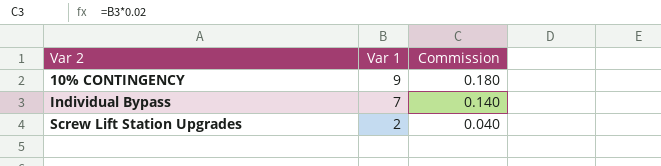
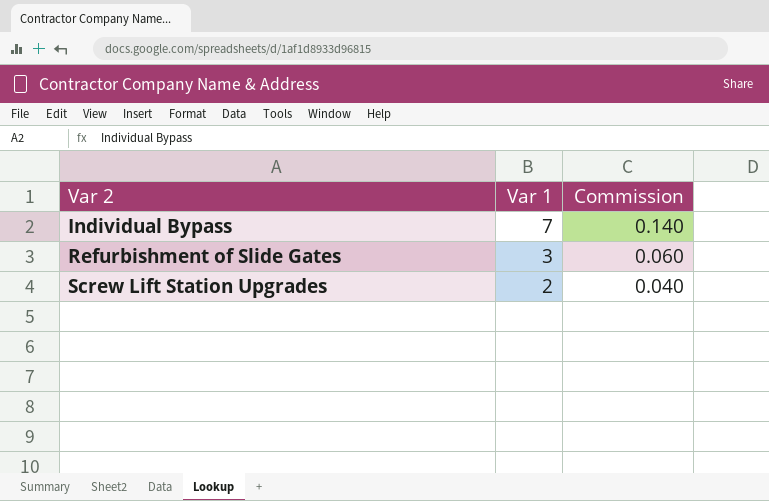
row 10% CONTINGENCY: 9 | 0.180 -> none
row Refurbishment of Slide Gates: none -> 3 | 0.060

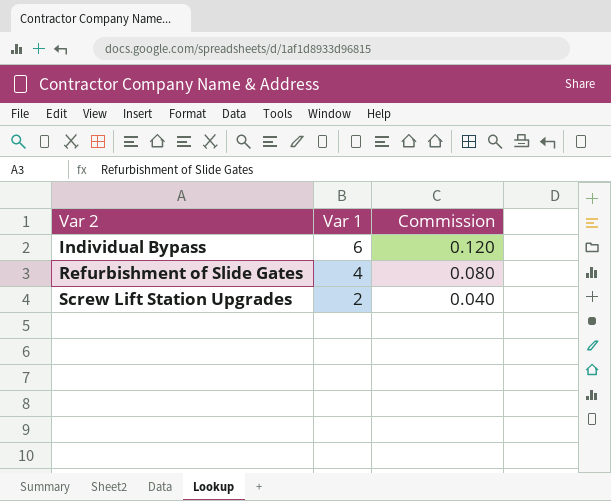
Individual Bypass | Var 1: 7 -> 6
Individual Bypass | Commission: 0.140 -> 0.120
Refurbishment of Slide Gates | Var 1: 3 -> 4
Refurbishment of Slide Gates | Commission: 0.060 -> 0.080

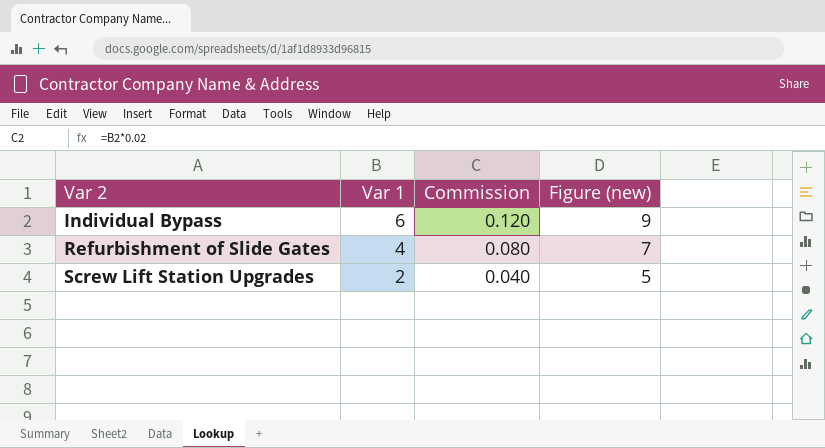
column Figure (new) | formula: none -> [Var 1] + 3

